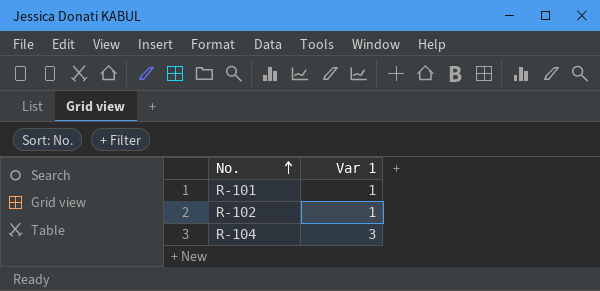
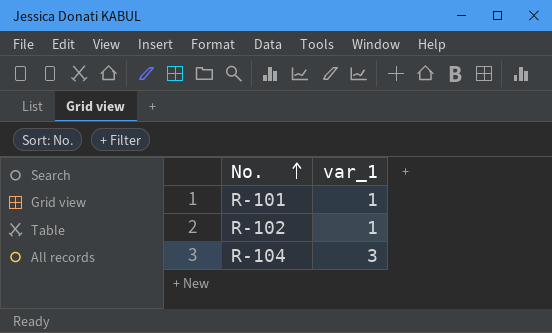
column name: Var 1 -> var_1

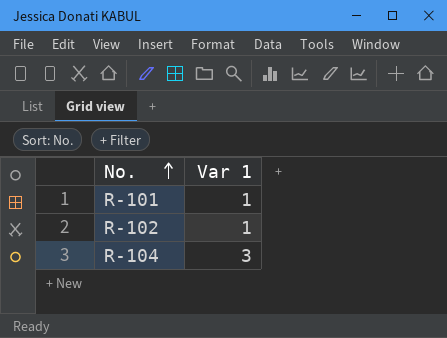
column name: var_1 -> Var 1

